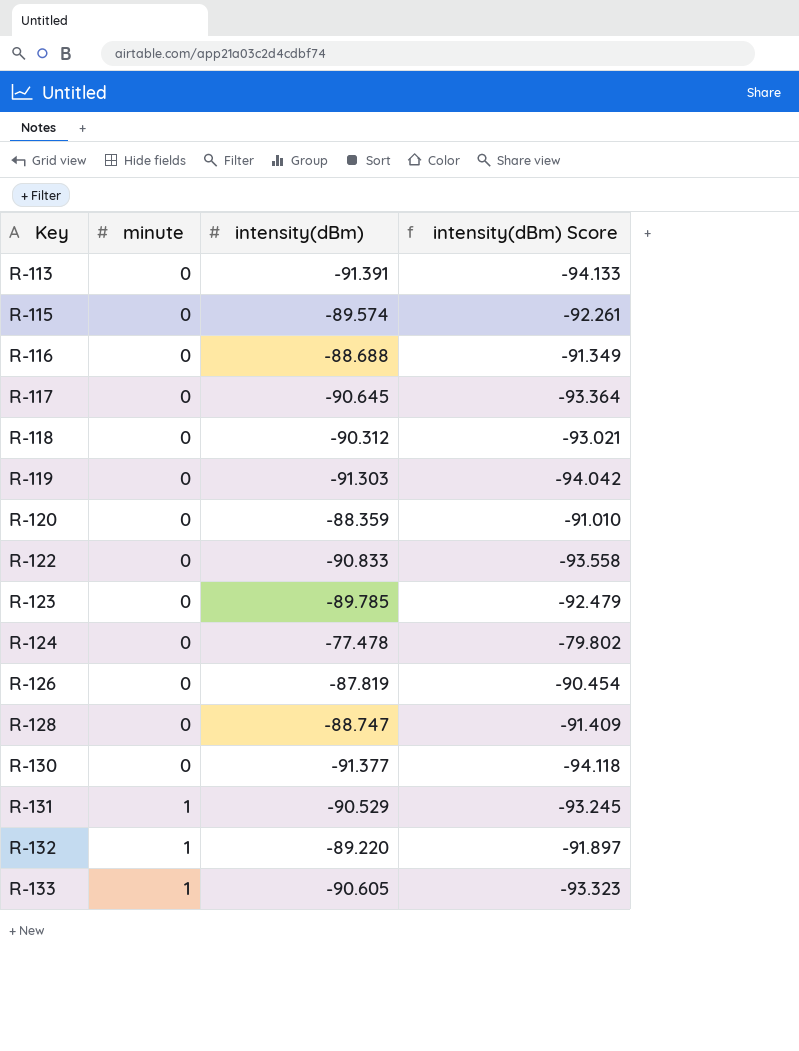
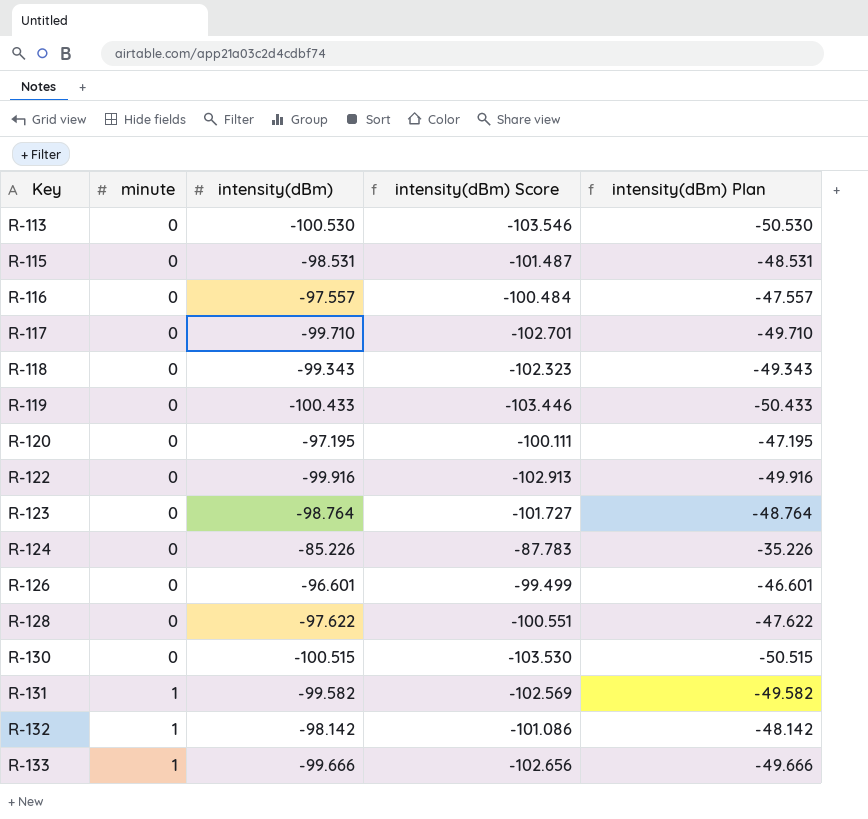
column intensity(dBm) Plan | formula: none -> [intensity(dBm)] + 50
R-113 | intensity(dBm): -91.391 -> -100.530
R-113 | intensity(dBm) Score: -94.133 -> -103.546
R-115 | intensity(dBm): -89.574 -> -98.531
R-115 | intensity(dBm) Score: -92.261 -> -101.487
R-116 | intensity(dBm): -88.688 -> -97.557
R-116 | intensity(dBm) Score: -91.349 -> -100.484
R-117 | intensity(dBm): -90.645 -> -99.710
R-117 | intensity(dBm) Score: -93.364 -> -102.701
R-118 | intensity(dBm): -90.312 -> -99.343
R-118 | intensity(dBm) Score: -93.021 -> -102.323
R-119 | intensity(dBm): -91.303 -> -100.433
R-119 | intensity(dBm) Score: -94.042 -> -103.446
R-120 | intensity(dBm): -88.359 -> -97.195
R-120 | intensity(dBm) Score: -91.010 -> -100.111
R-122 | intensity(dBm): -90.833 -> -99.916
R-122 | intensity(dBm) Score: -93.558 -> -102.913
R-123 | intensity(dBm): -89.785 -> -98.764
R-123 | intensity(dBm) Score: -92.479 -> -101.727
R-124 | intensity(dBm): -77.478 -> -85.226
R-124 | intensity(dBm) Score: -79.802 -> -87.783
R-126 | intensity(dBm): -87.819 -> -96.601
R-126 | intensity(dBm) Score: -90.454 -> -99.499
R-128 | intensity(dBm): -88.747 -> -97.622
R-128 | intensity(dBm) Score: -91.409 -> -100.551
R-130 | intensity(dBm): -91.377 -> -100.515
R-130 | intensity(dBm) Score: -94.118 -> -103.530
R-131 | intensity(dBm): -90.529 -> -99.582
R-131 | intensity(dBm) Score: -93.245 -> -102.569
R-132 | intensity(dBm): -89.220 -> -98.142
R-132 | intensity(dBm) Score: -91.897 -> -101.086
R-133 | intensity(dBm): -90.605 -> -99.666
R-133 | intensity(dBm) Score: -93.323 -> -102.656

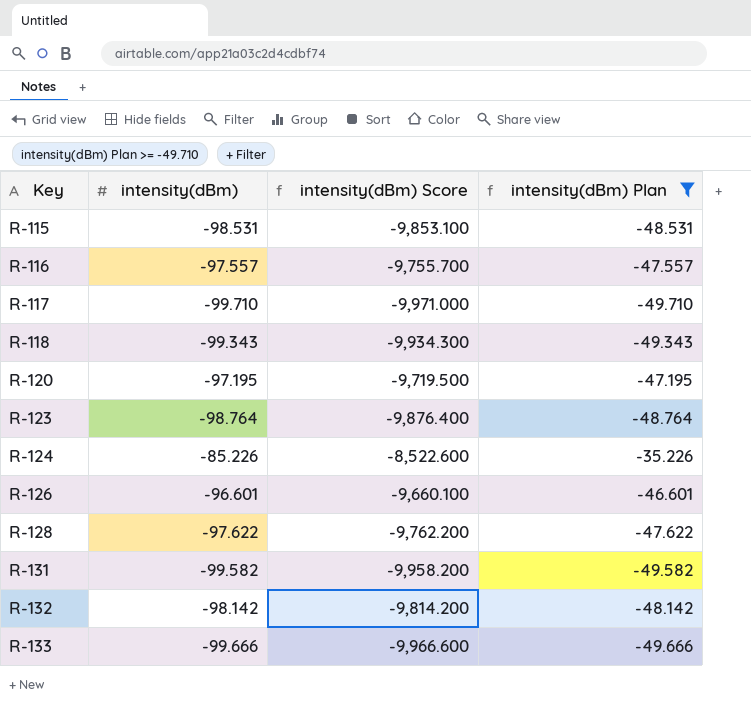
filter: none -> intensity(dBm) Plan >= -49.710
column minute | position: 2 -> none
column intensity(dBm) Score | formula: [intensity(dBm)] * 1.03 -> [intensity(dBm)] * 100

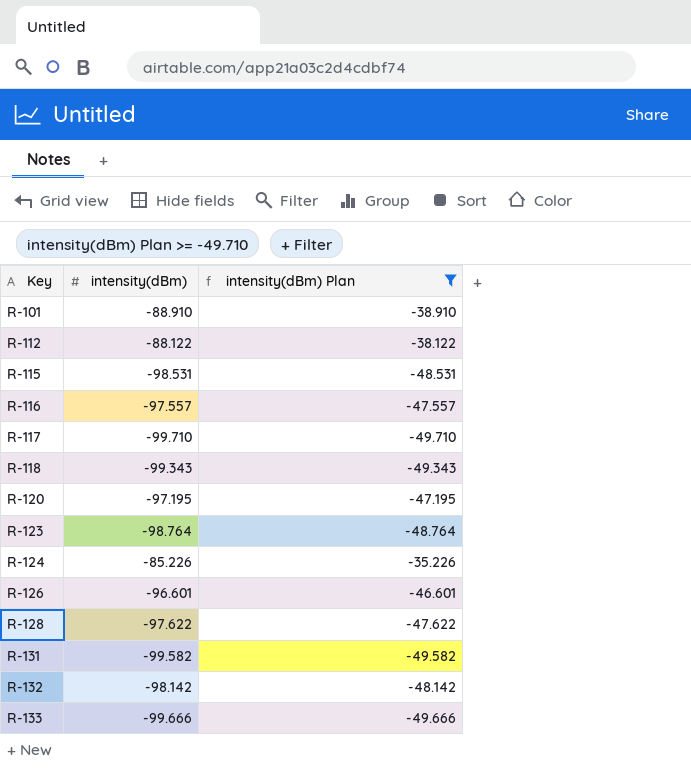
column intensity(dBm) Score | formula: [intensity(dBm)] * 100 -> none
row R-101: none -> -88.910 | -38.910
row R-112: none -> -88.122 | -38.122

